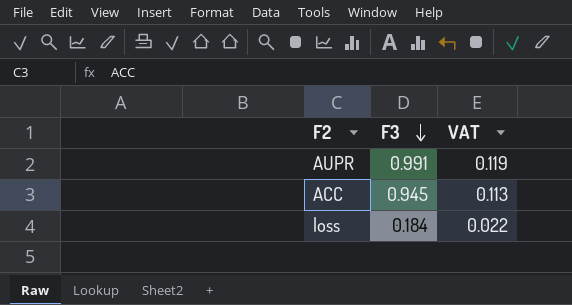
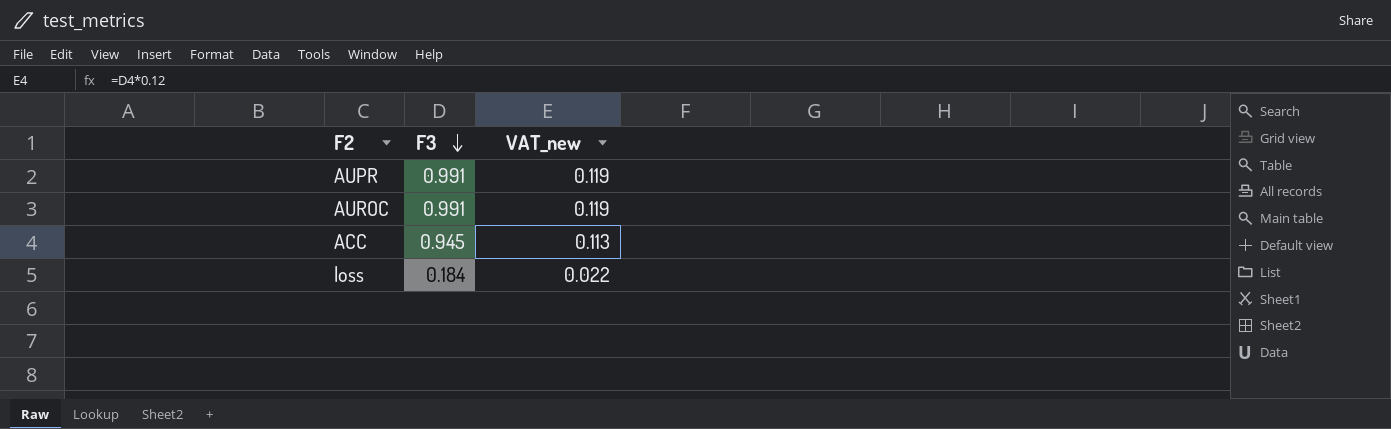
column name: VAT -> VAT_new
row AUROC: none -> 0.991 | 0.119

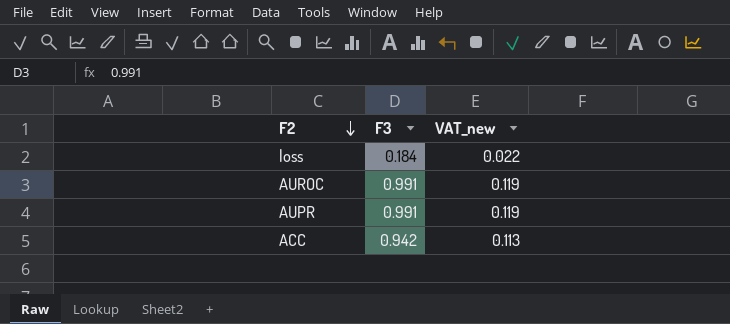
row order: F3 descending -> F2 descending
ACC | F3: 0.945 -> 0.942

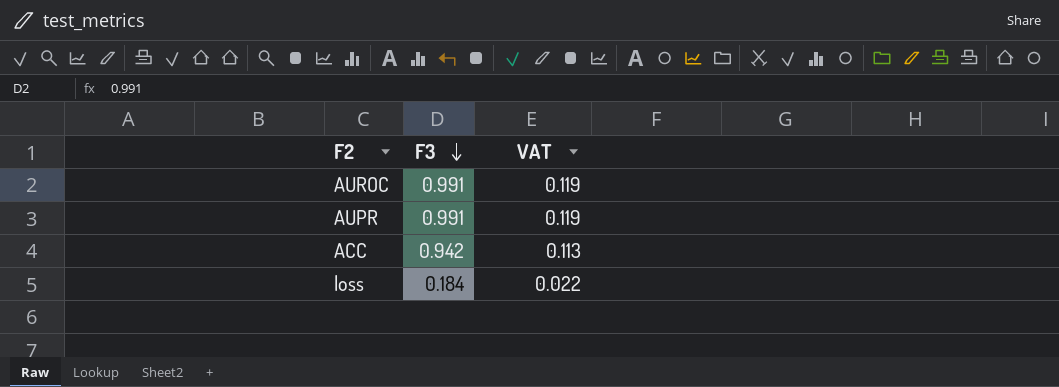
row order: F2 descending -> F3 descending
column name: VAT_new -> VAT

